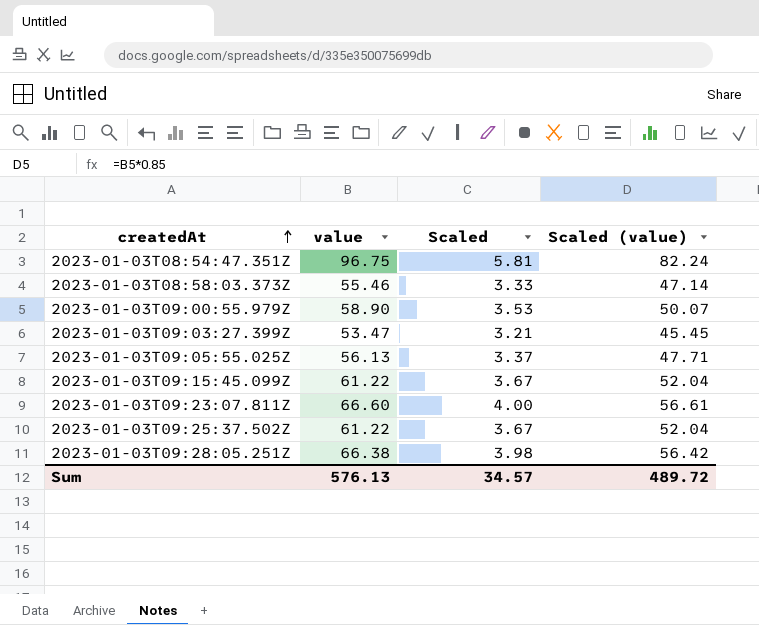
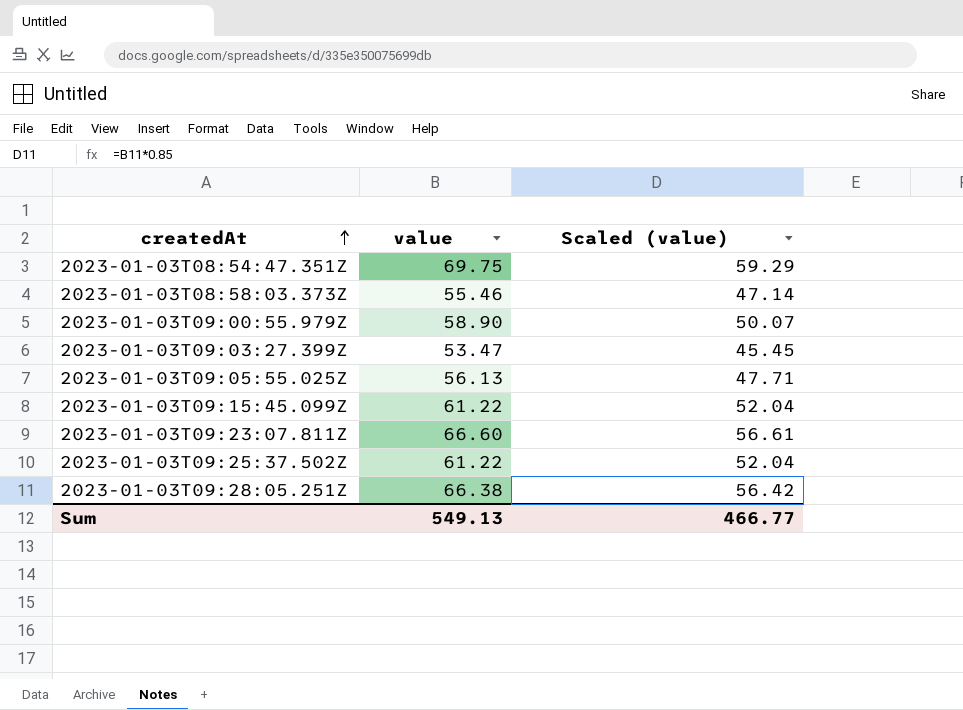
column Scaled | formula: [value] * 0.06 -> none
2023-01-03T08:54:47.351Z | value: 96.75 -> 69.75
2023-01-03T08:54:47.351Z | Scaled (value): 82.24 -> 59.29
Sum | value: 576.13 -> 549.13
Sum | Scaled (value): 489.72 -> 466.77

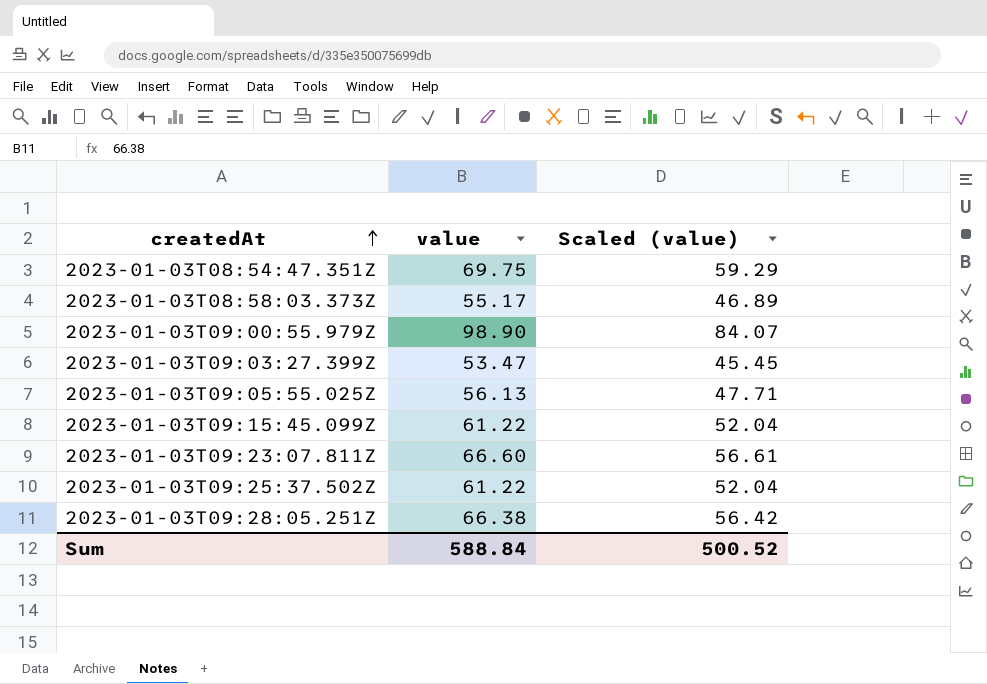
2023-01-03T08:58:03.373Z | value: 55.46 -> 55.17
2023-01-03T08:58:03.373Z | Scaled (value): 47.14 -> 46.89
2023-01-03T09:00:55.979Z | value: 58.90 -> 98.90
2023-01-03T09:00:55.979Z | Scaled (value): 50.07 -> 84.07
Sum | value: 549.13 -> 588.84
Sum | Scaled (value): 466.77 -> 500.52

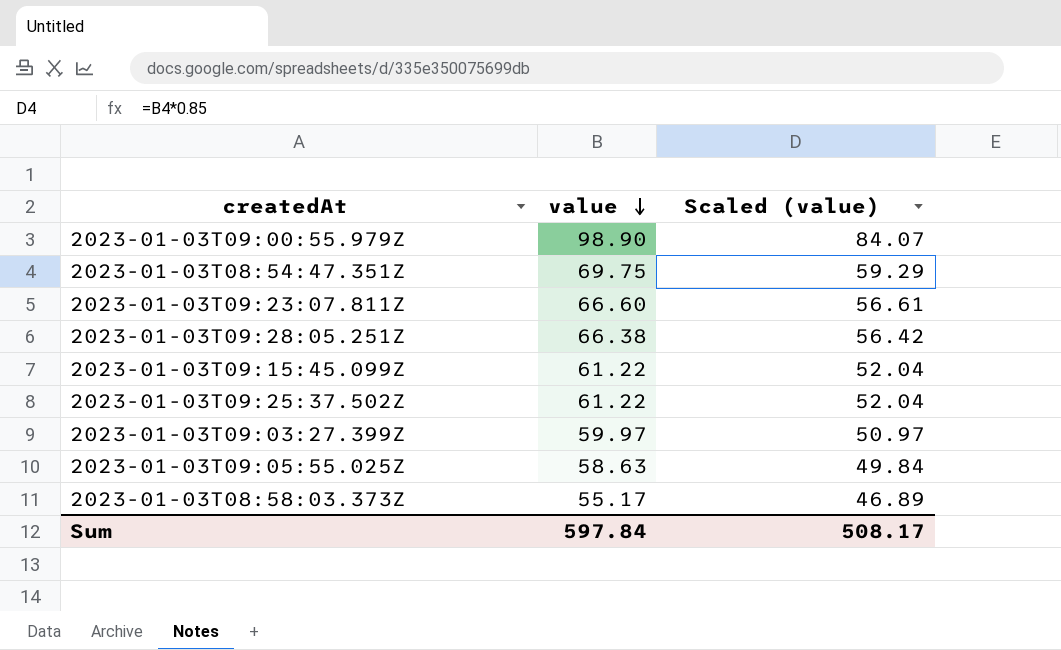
row order: createdAt ascending -> value descending
2023-01-03T09:03:27.399Z | value: 53.47 -> 59.97
2023-01-03T09:03:27.399Z | Scaled (value): 45.45 -> 50.97
2023-01-03T09:05:55.025Z | value: 56.13 -> 58.63
2023-01-03T09:05:55.025Z | Scaled (value): 47.71 -> 49.84
Sum | value: 588.84 -> 597.84
Sum | Scaled (value): 500.52 -> 508.17

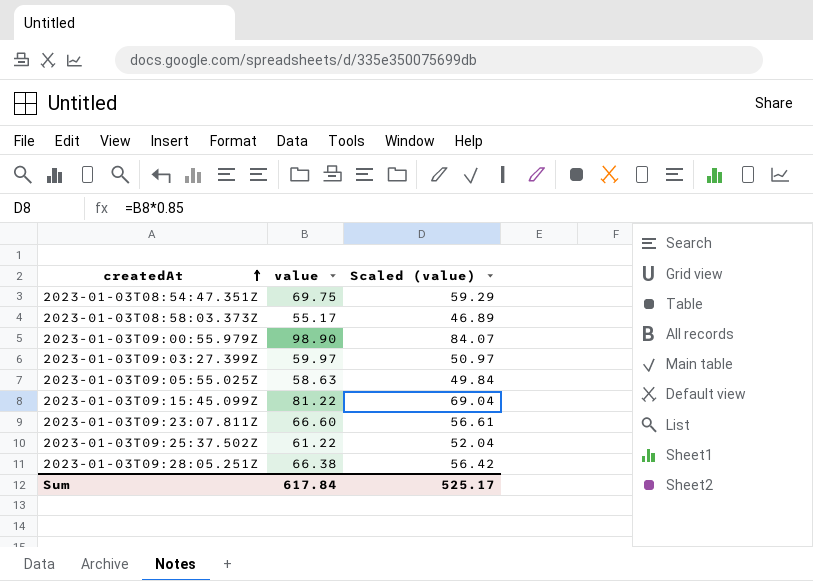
row order: value descending -> createdAt ascending
2023-01-03T09:15:45.099Z | value: 61.22 -> 81.22
2023-01-03T09:15:45.099Z | Scaled (value): 52.04 -> 69.04
Sum | value: 597.84 -> 617.84
Sum | Scaled (value): 508.17 -> 525.17

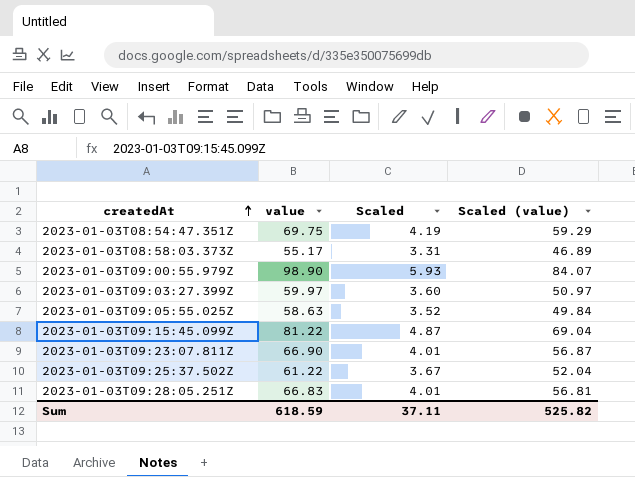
column Scaled | formula: none -> [value] * 0.06
2023-01-03T09:23:07.811Z | value: 66.60 -> 66.90
2023-01-03T09:23:07.811Z | Scaled (value): 56.61 -> 56.87
2023-01-03T09:28:05.251Z | value: 66.38 -> 66.83
2023-01-03T09:28:05.251Z | Scaled (value): 56.42 -> 56.81
Sum | value: 617.84 -> 618.59
Sum | Scaled (value): 525.17 -> 525.82

